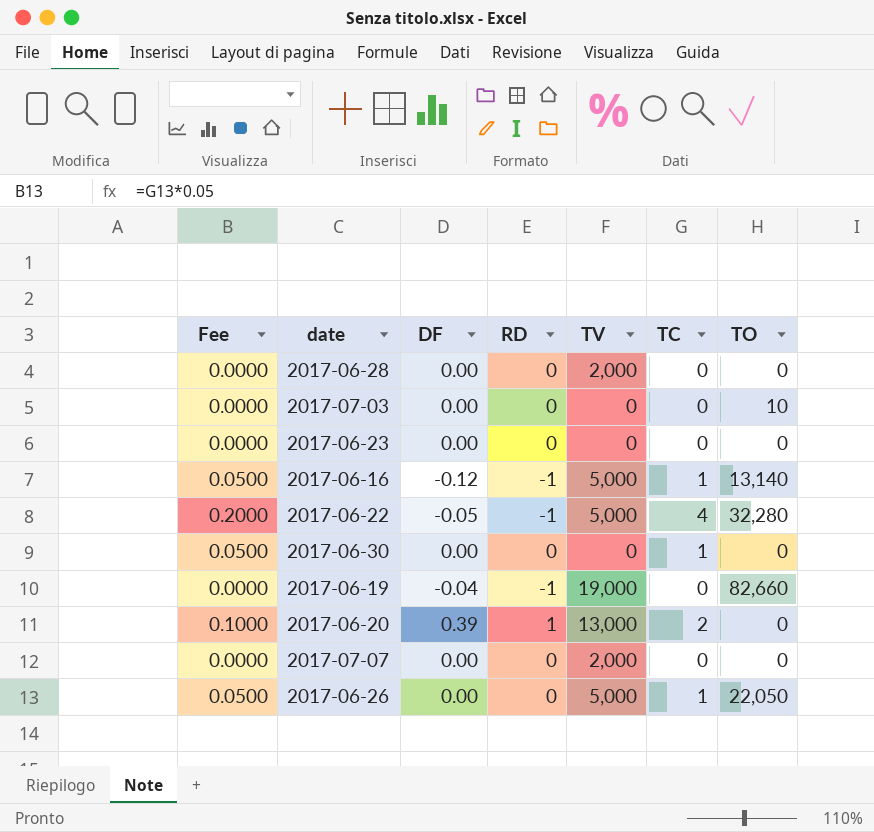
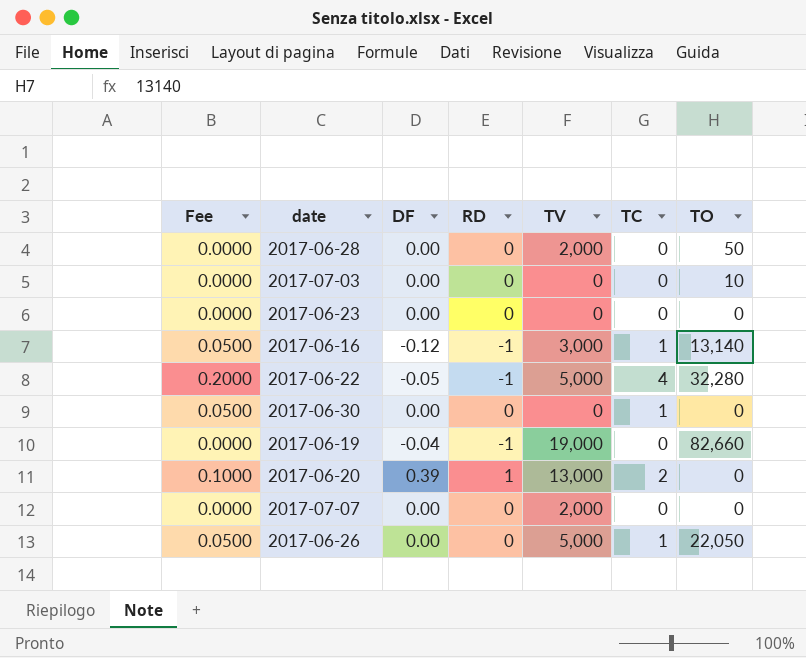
2017-06-28 | TO: 0 -> 50
2017-06-16 | TV: 5,000 -> 3,000

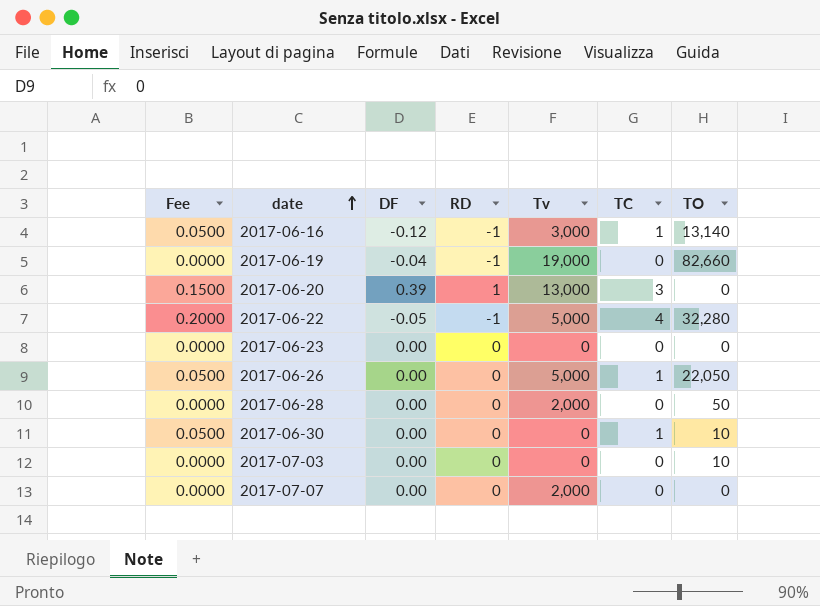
row order: none -> date ascending
column name: TV -> Tv
2017-06-20 | Fee: 0.1000 -> 0.1500
2017-06-20 | TC: 2 -> 3
2017-06-30 | TO: 0 -> 10

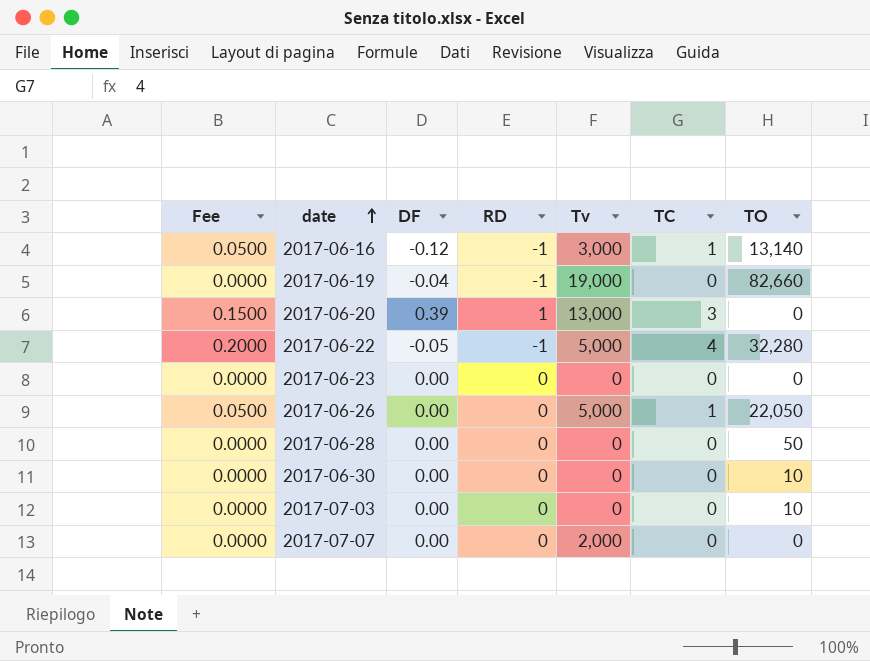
2017-06-28 | Tv: 2,000 -> 0
2017-06-30 | Fee: 0.0500 -> 0.0000
2017-06-30 | TC: 1 -> 0

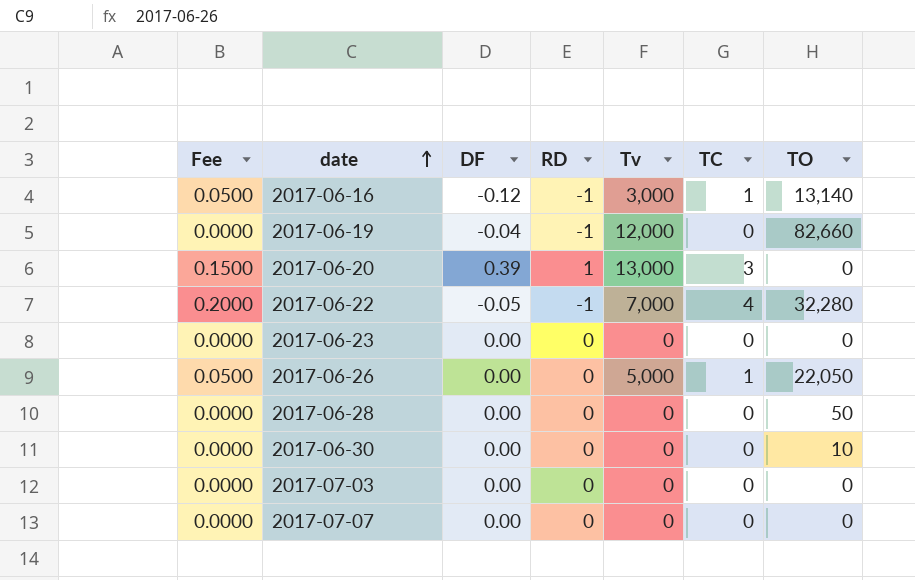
2017-06-19 | Tv: 19,000 -> 12,000
2017-06-22 | Tv: 5,000 -> 7,000
2017-07-03 | TO: 10 -> 0
2017-07-07 | Tv: 2,000 -> 0

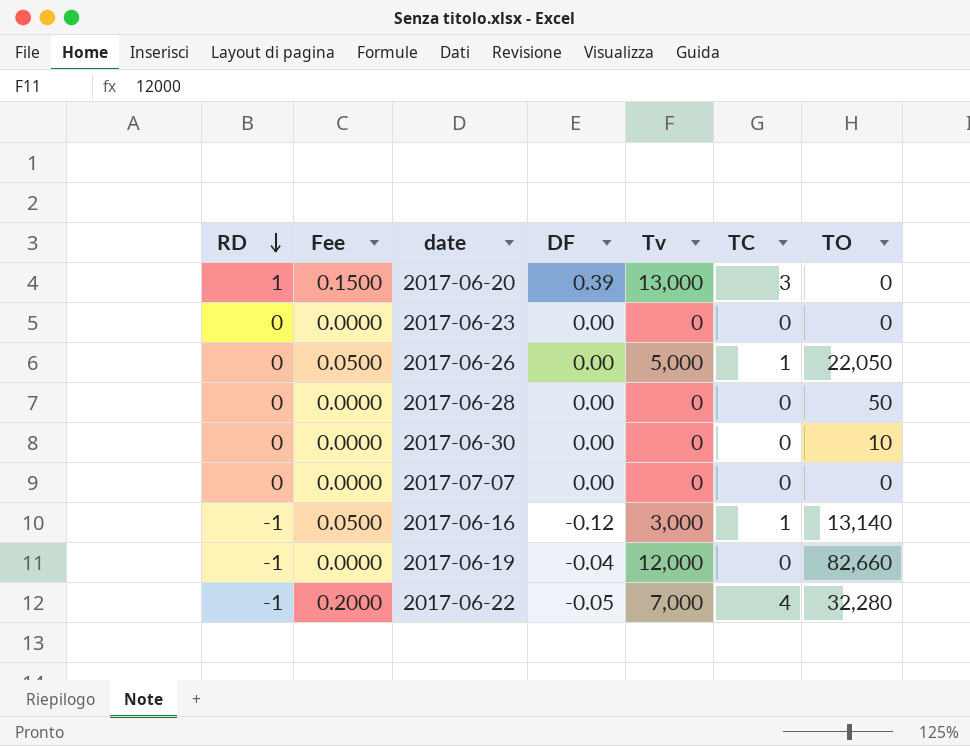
row order: date ascending -> RD descending
column RD | position: 4 -> 1
row 2017-07-03: 0.0000 | 0.00 | 0 | 0 | 0 | 0 -> none

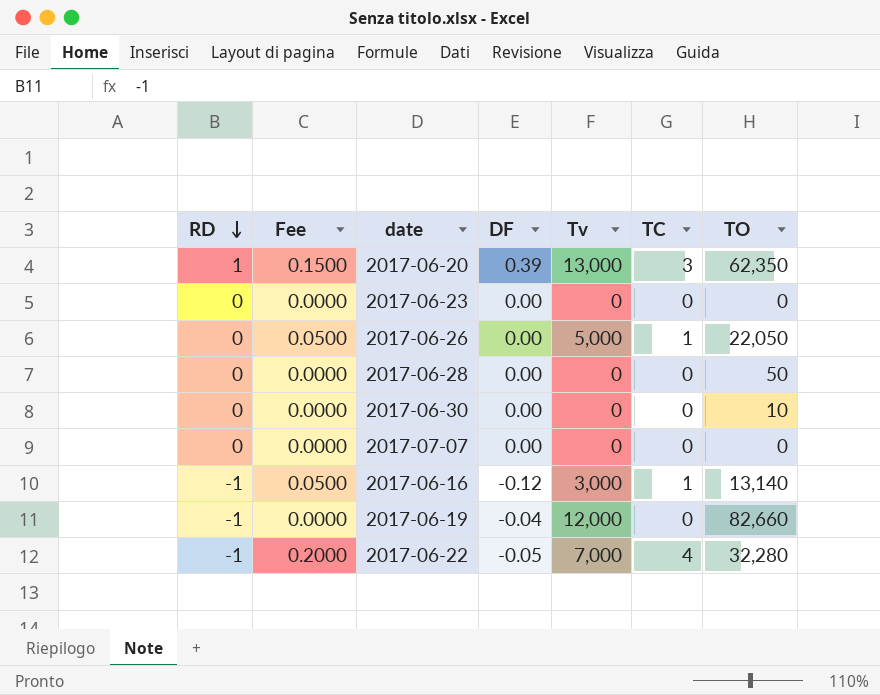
2017-06-20 | TO: 0 -> 62,350

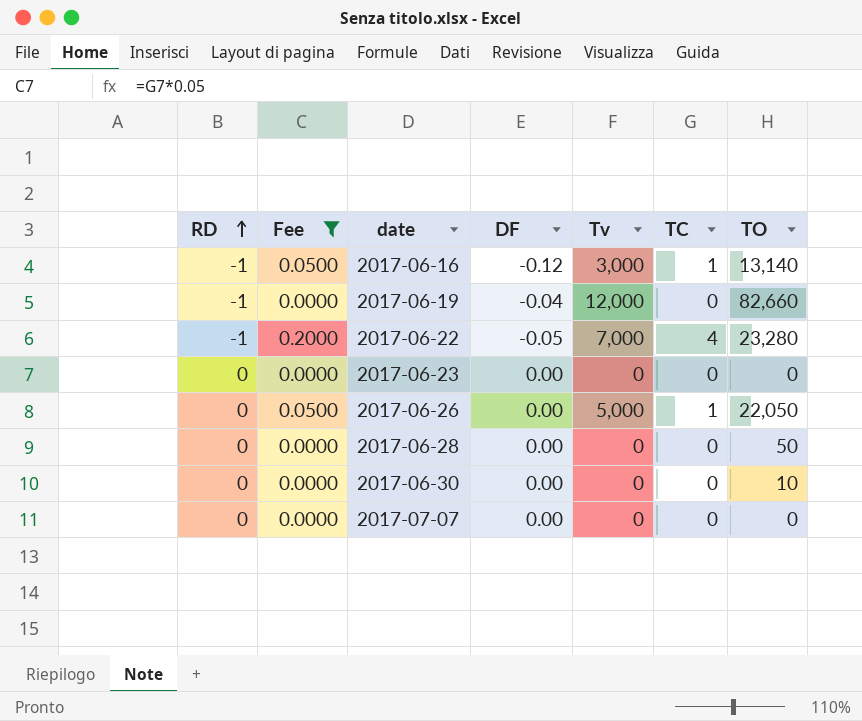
filter: none -> Fee != 0.1500
row order: RD descending -> RD ascending
2017-06-22 | TO: 32,280 -> 23,280

